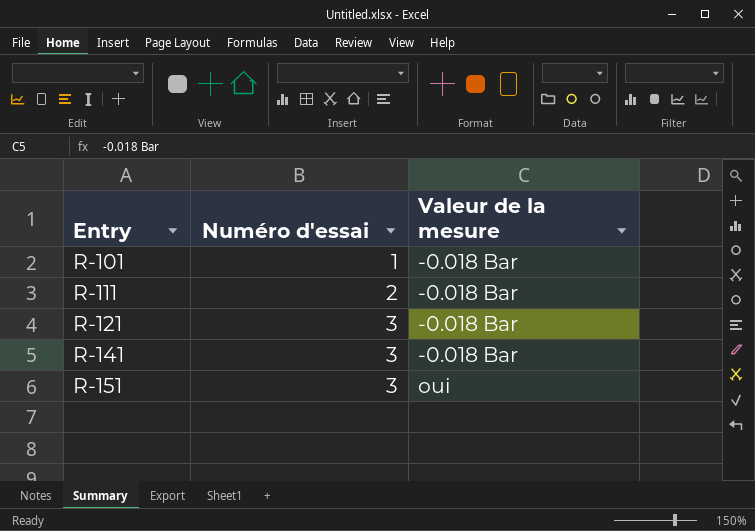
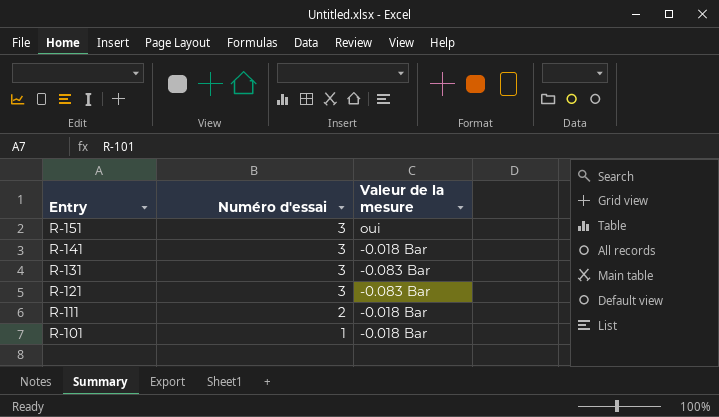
row order: Entry ascending -> Entry descending
row R-131: none -> 3 | -0.083 Bar
R-121 | Valeur de la mesure: -0.018 Bar -> -0.083 Bar

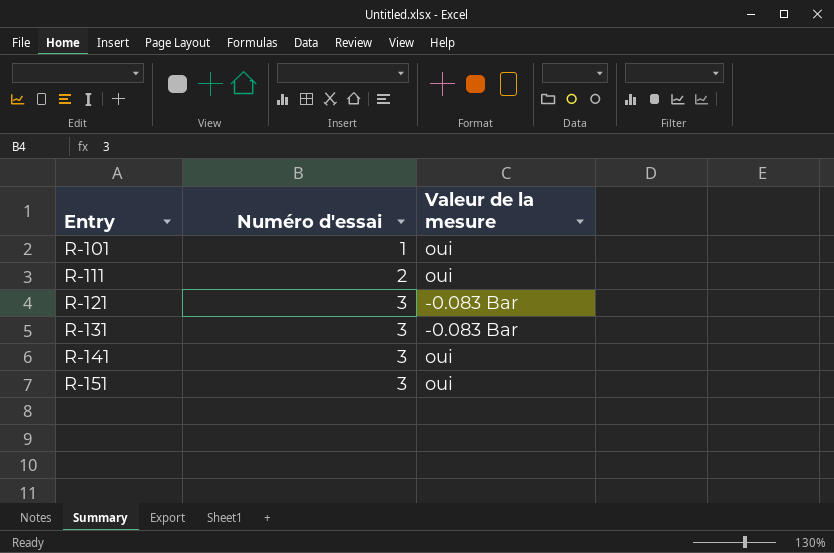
row order: Entry descending -> Entry ascending
R-101 | Valeur de la mesure: -0.018 Bar -> oui
R-111 | Valeur de la mesure: -0.018 Bar -> oui
R-141 | Valeur de la mesure: -0.018 Bar -> oui

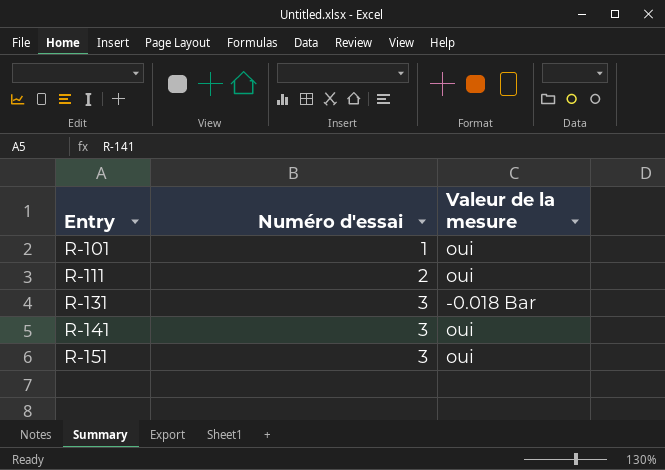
row R-121: 3 | -0.083 Bar -> none
R-131 | Valeur de la mesure: -0.083 Bar -> -0.018 Bar

